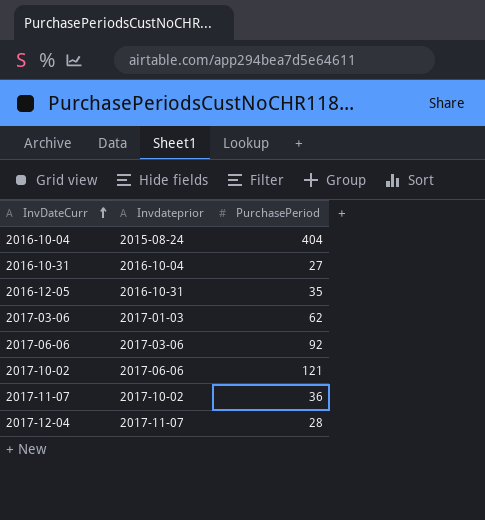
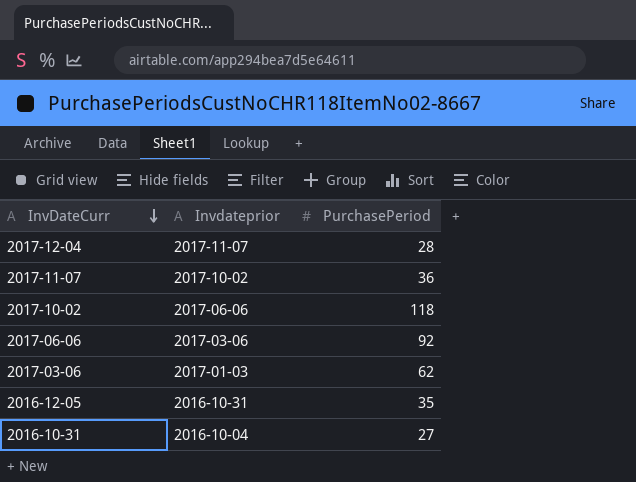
row order: InvDateCurr ascending -> InvDateCurr descending
row 2016-10-04: 2015-08-24 | 404 -> none
2017-10-02 | PurchasePeriod: 121 -> 118

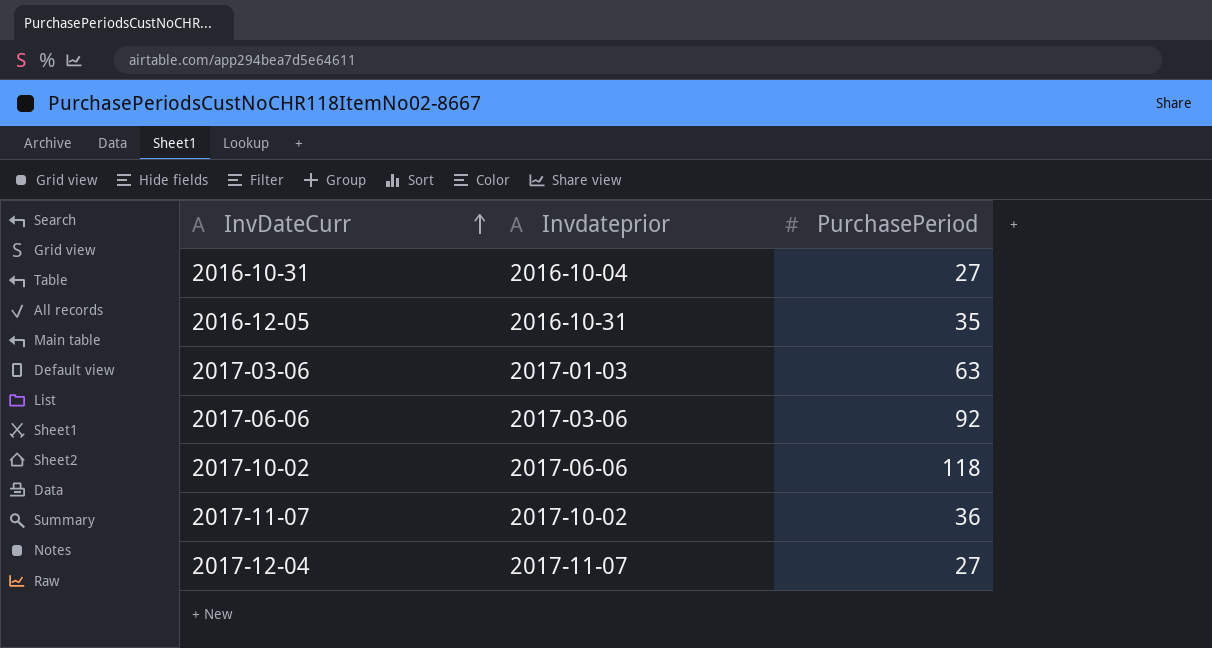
row order: InvDateCurr descending -> InvDateCurr ascending
2017-03-06 | PurchasePeriod: 62 -> 63
2017-12-04 | PurchasePeriod: 28 -> 27

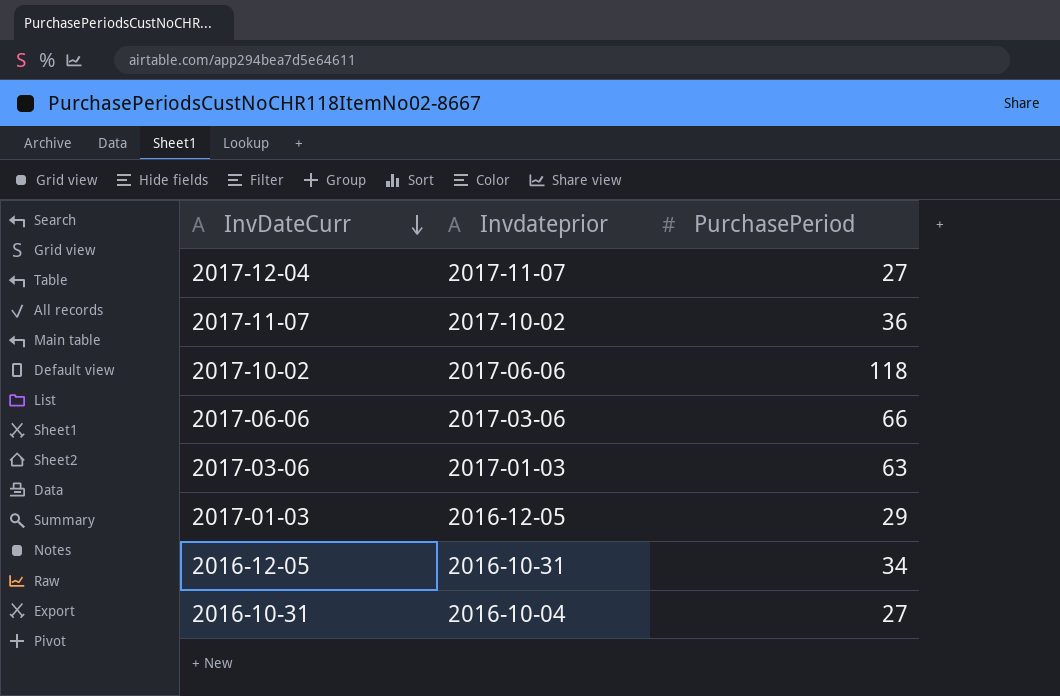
row order: InvDateCurr ascending -> InvDateCurr descending
2017-06-06 | PurchasePeriod: 92 -> 66
row 2017-01-03: none -> 2016-12-05 | 29
2016-12-05 | PurchasePeriod: 35 -> 34

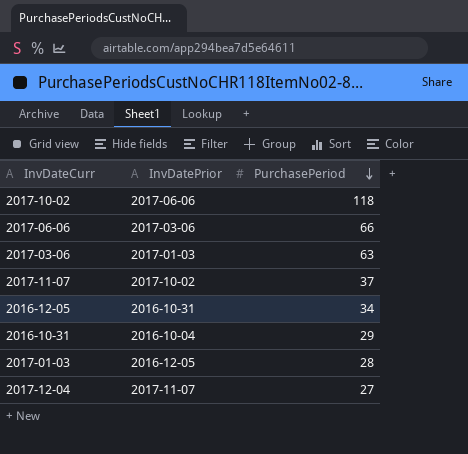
row order: InvDateCurr descending -> PurchasePeriod descending
column name: Invdateprior -> InvDatePrior
2017-11-07 | PurchasePeriod: 36 -> 37
2016-10-31 | PurchasePeriod: 27 -> 29
2017-01-03 | PurchasePeriod: 29 -> 28

